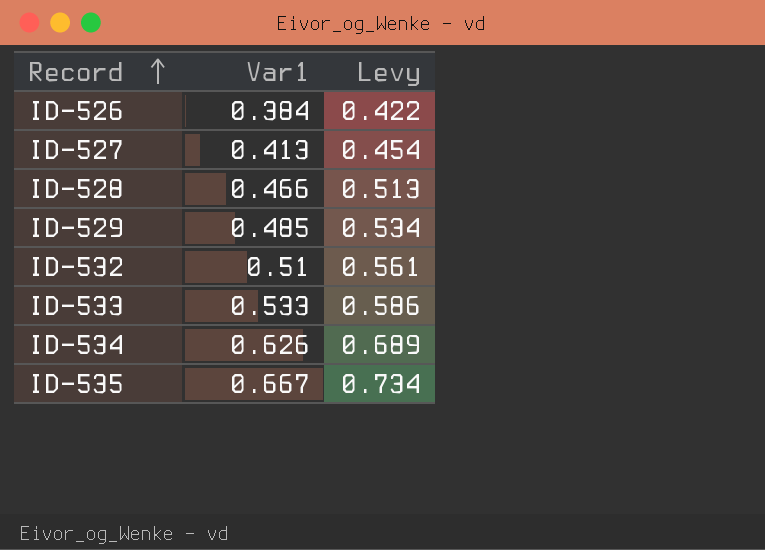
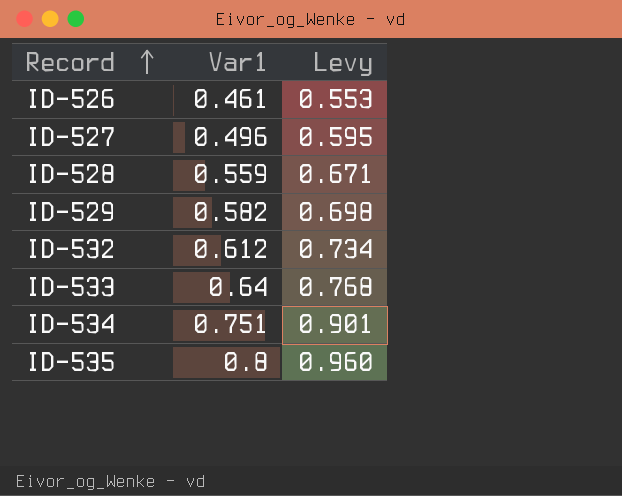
column Levy | formula: [Var1] * 1.1 -> [Var1] * 1.2
ID-526 | Var1: 0.384 -> 0.461
ID-527 | Var1: 0.413 -> 0.496
ID-528 | Var1: 0.466 -> 0.559
ID-529 | Var1: 0.485 -> 0.582
ID-532 | Var1: 0.51 -> 0.612
ID-533 | Var1: 0.533 -> 0.64
ID-534 | Var1: 0.626 -> 0.751
ID-535 | Var1: 0.667 -> 0.8

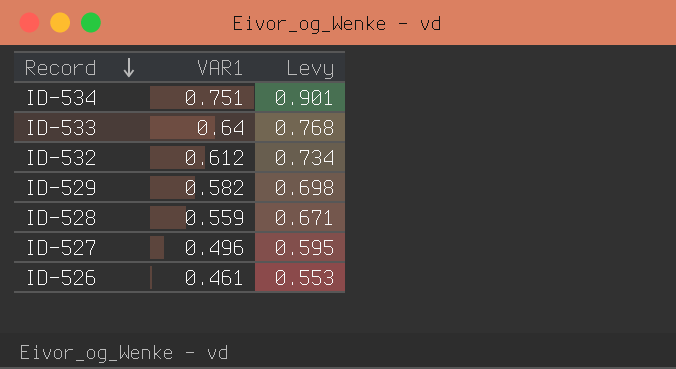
row order: Record ascending -> Record descending
column name: Var1 -> VAR1
row ID-535: 0.8 | 0.960 -> none

